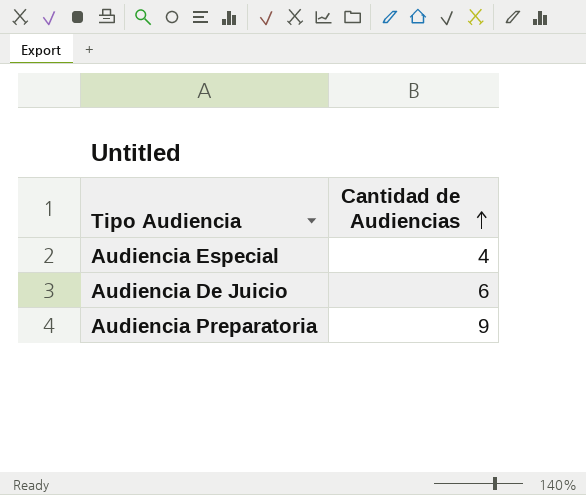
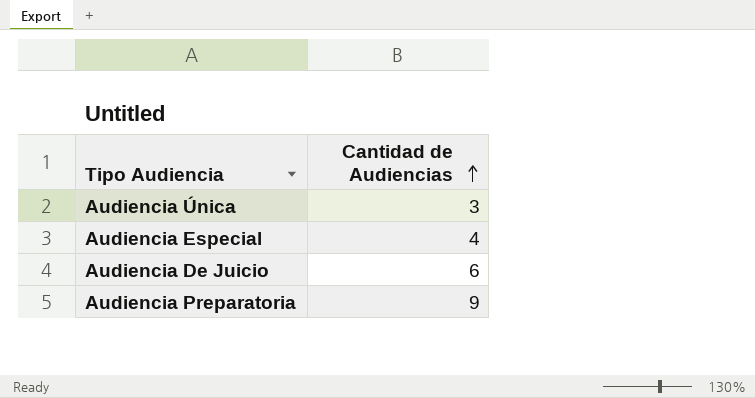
row Audiencia Única: none -> 3

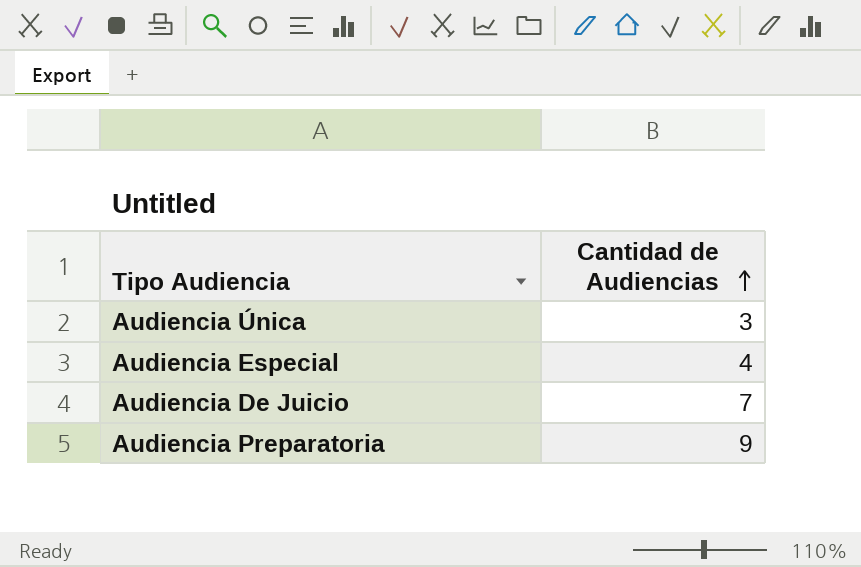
Audiencia De Juicio | Cantidad de Audiencias: 6 -> 7

